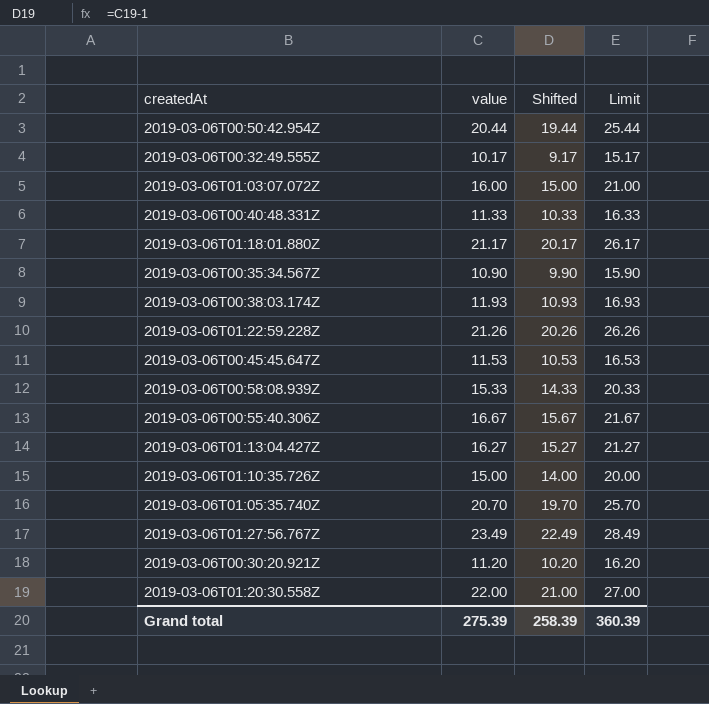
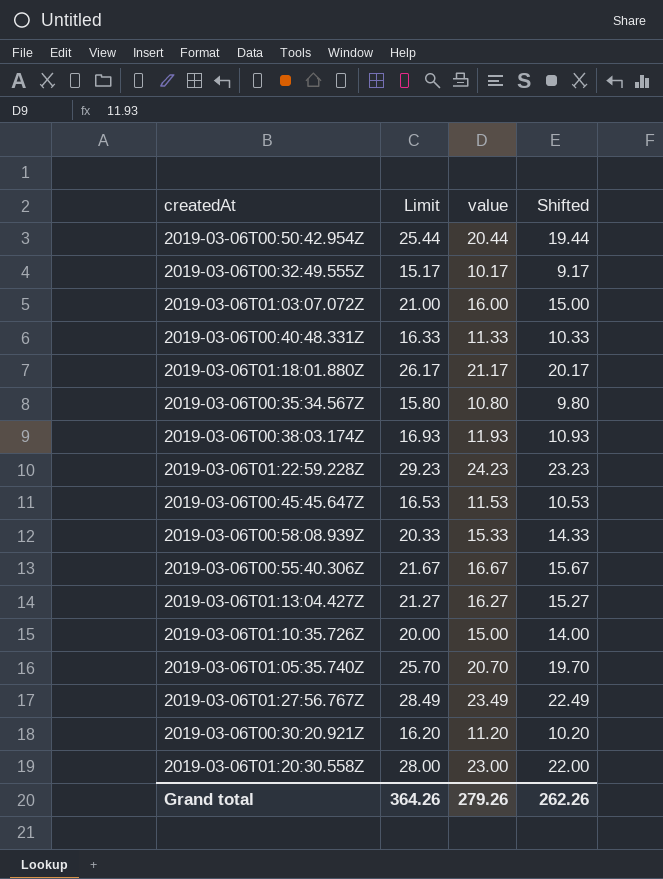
column Limit | position: 4 -> 2
2019-03-06T00:35:34.567Z | Limit: 15.90 -> 15.80
2019-03-06T00:35:34.567Z | value: 10.90 -> 10.80
2019-03-06T00:35:34.567Z | Shifted: 9.90 -> 9.80
2019-03-06T01:22:59.228Z | Limit: 26.26 -> 29.23
2019-03-06T01:22:59.228Z | value: 21.26 -> 24.23
2019-03-06T01:22:59.228Z | Shifted: 20.26 -> 23.23
2019-03-06T01:20:30.558Z | Limit: 27.00 -> 28.00
2019-03-06T01:20:30.558Z | value: 22.00 -> 23.00
2019-03-06T01:20:30.558Z | Shifted: 21.00 -> 22.00
Grand total | Limit: 360.39 -> 364.26
Grand total | value: 275.39 -> 279.26
Grand total | Shifted: 258.39 -> 262.26

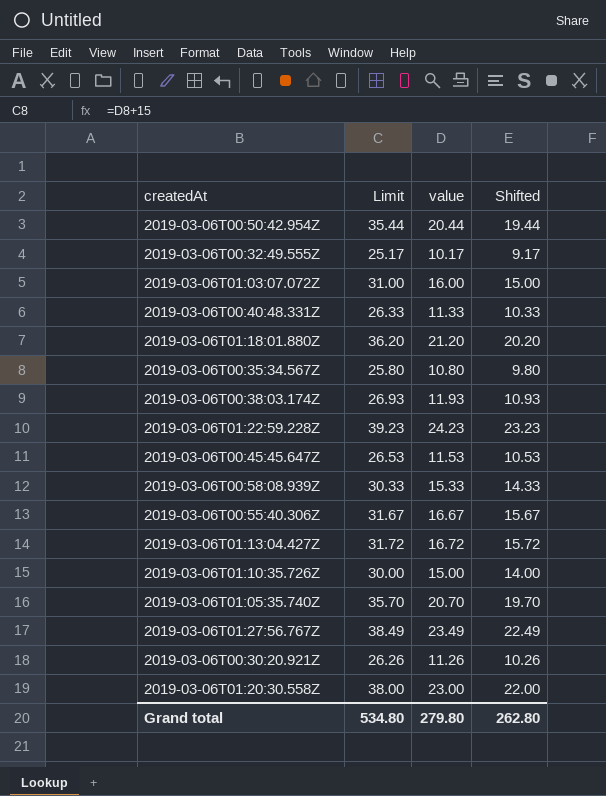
column Limit | formula: [value] + 5 -> [value] + 15
2019-03-06T01:18:01.880Z | value: 21.17 -> 21.20
2019-03-06T01:18:01.880Z | Shifted: 20.17 -> 20.20
2019-03-06T01:13:04.427Z | value: 16.27 -> 16.72
2019-03-06T01:13:04.427Z | Shifted: 15.27 -> 15.72
2019-03-06T00:30:20.921Z | value: 11.20 -> 11.26
2019-03-06T00:30:20.921Z | Shifted: 10.20 -> 10.26
Grand total | Limit: 364.26 -> 534.80
Grand total | value: 279.26 -> 279.80
Grand total | Shifted: 262.26 -> 262.80

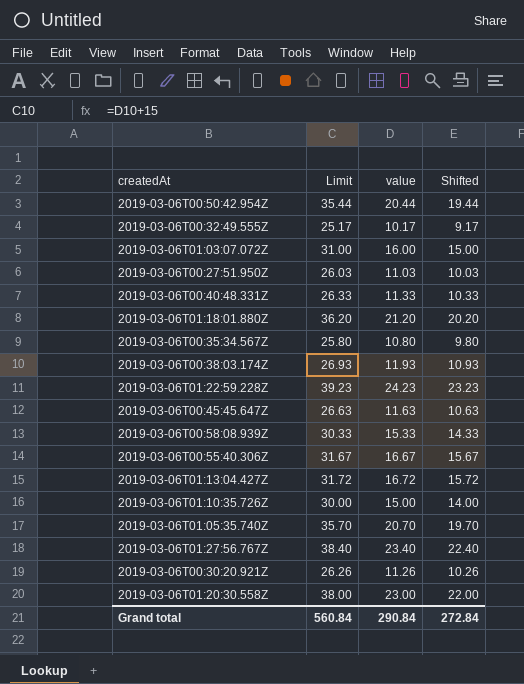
row 2019-03-06T00:27:51.950Z: none -> 26.03 | 11.03 | 10.03
2019-03-06T00:45:45.647Z | Limit: 26.53 -> 26.63
2019-03-06T00:45:45.647Z | value: 11.53 -> 11.63
2019-03-06T00:45:45.647Z | Shifted: 10.53 -> 10.63
2019-03-06T01:27:56.767Z | Limit: 38.49 -> 38.40
2019-03-06T01:27:56.767Z | value: 23.49 -> 23.40
2019-03-06T01:27:56.767Z | Shifted: 22.49 -> 22.40
Grand total | Limit: 534.80 -> 560.84
Grand total | value: 279.80 -> 290.84
Grand total | Shifted: 262.80 -> 272.84

